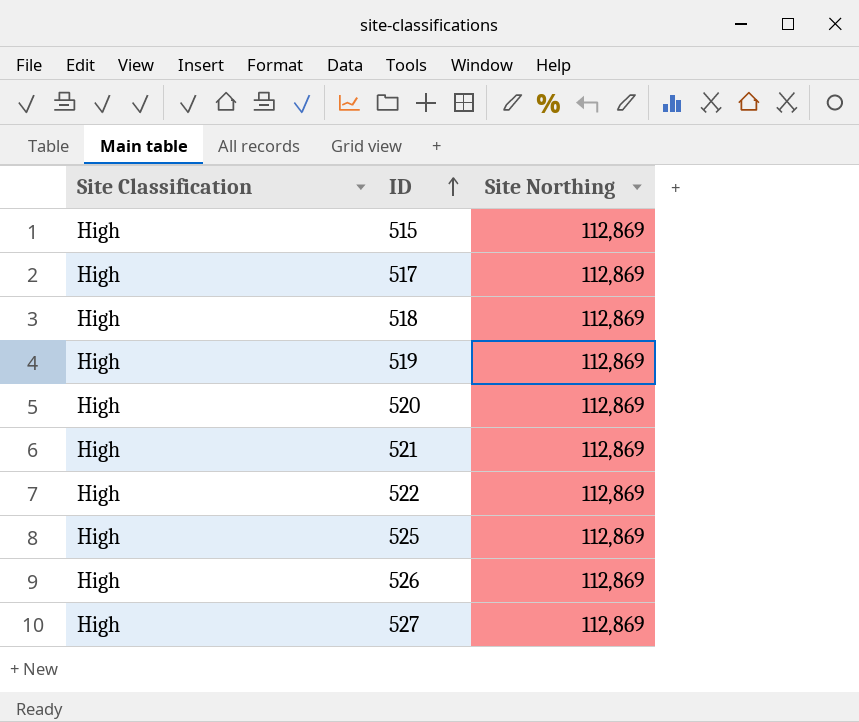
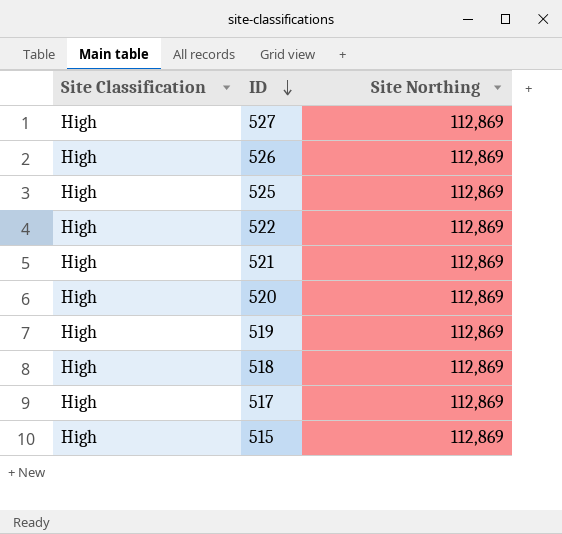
row order: ID ascending -> ID descending

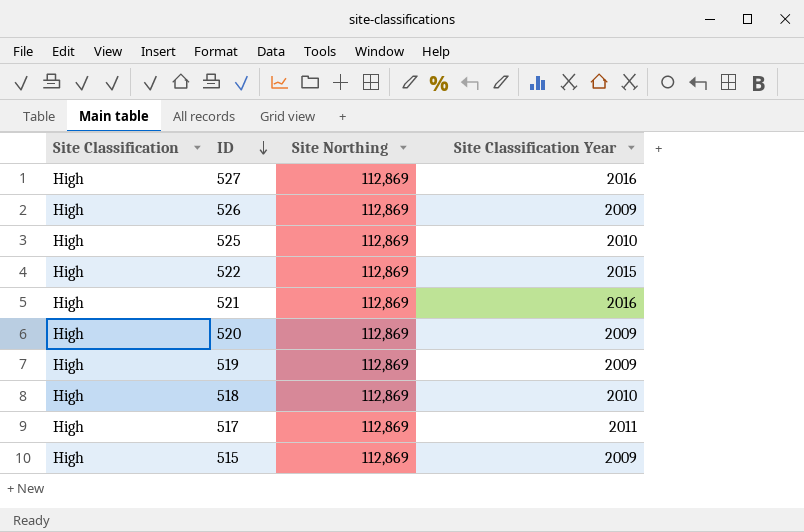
column Site Classification Year | position: none -> 4

